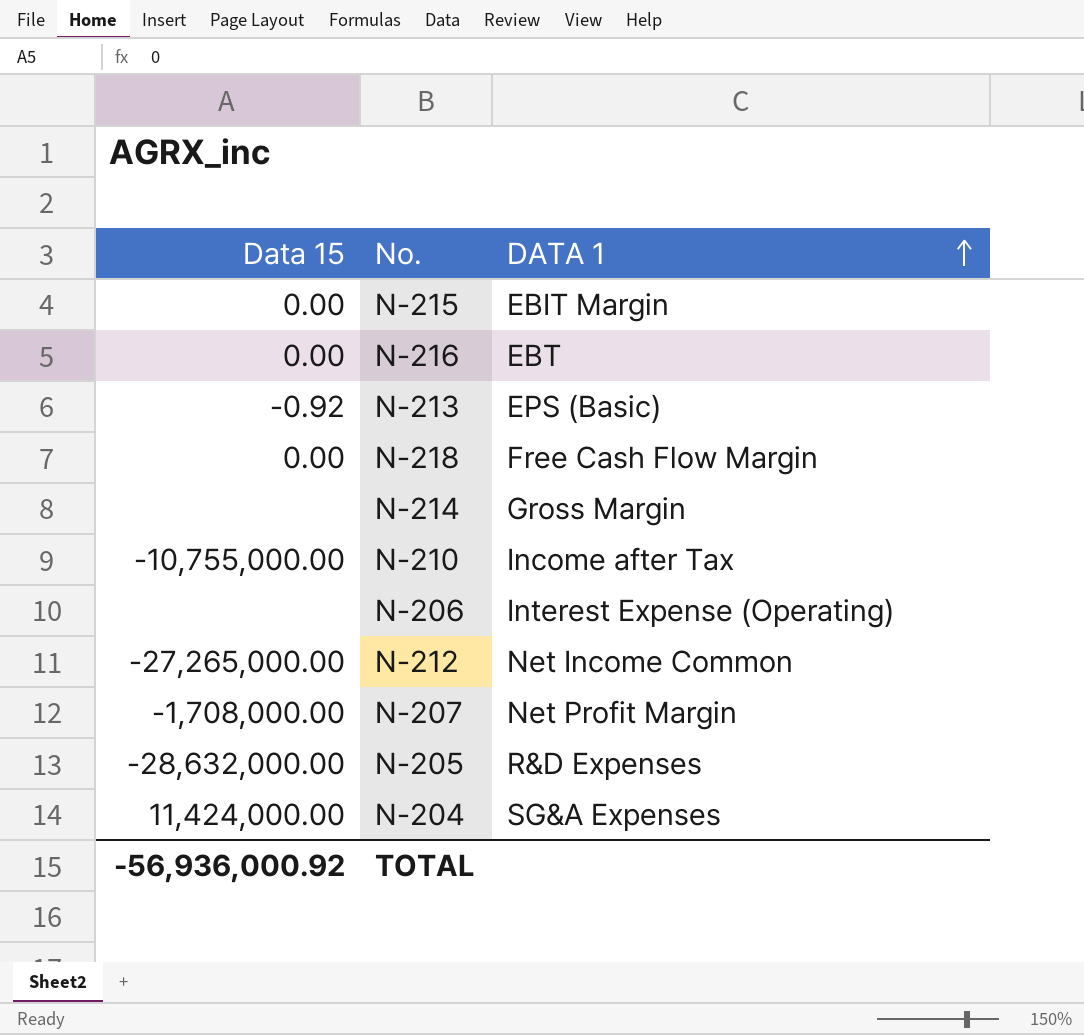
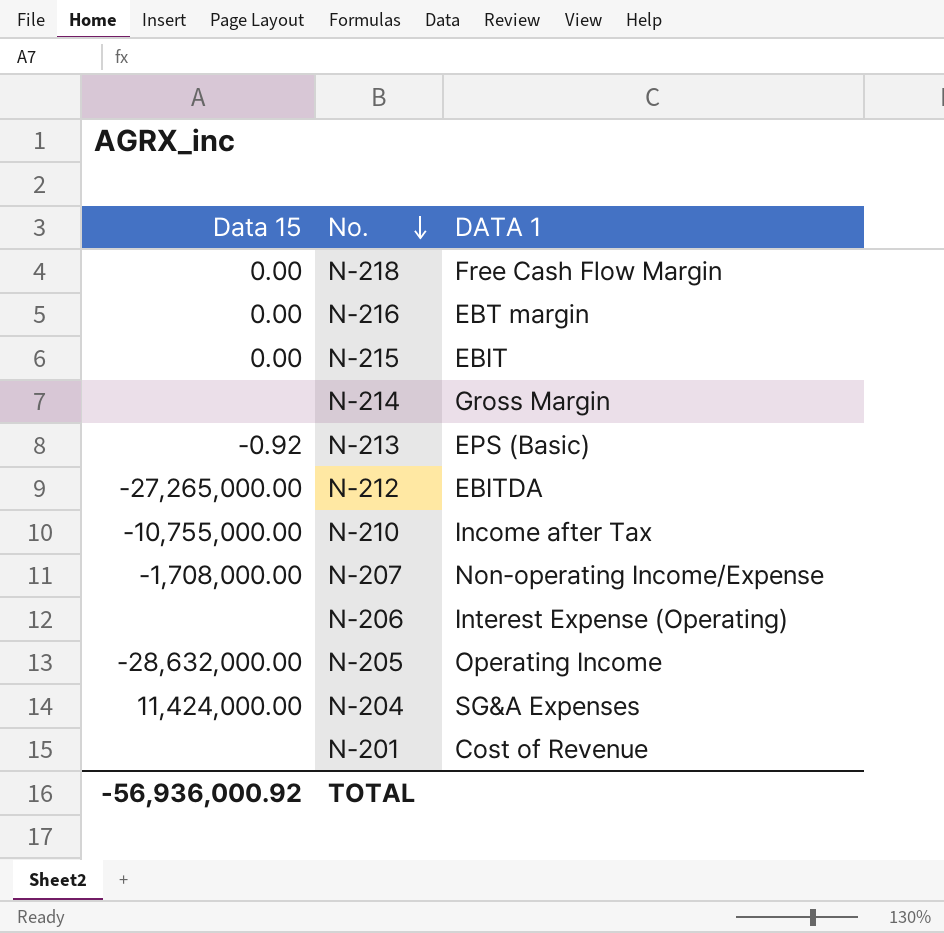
row order: DATA 1 ascending -> No. descending
N-216 | DATA 1: EBT -> EBT margin
N-215 | DATA 1: EBIT Margin -> EBIT
N-212 | DATA 1: Net Income Common -> EBITDA
N-207 | DATA 1: Net Profit Margin -> Non-operating Income/Expense
N-205 | DATA 1: R&D Expenses -> Operating Income
row N-201: none -> none | Cost of Revenue

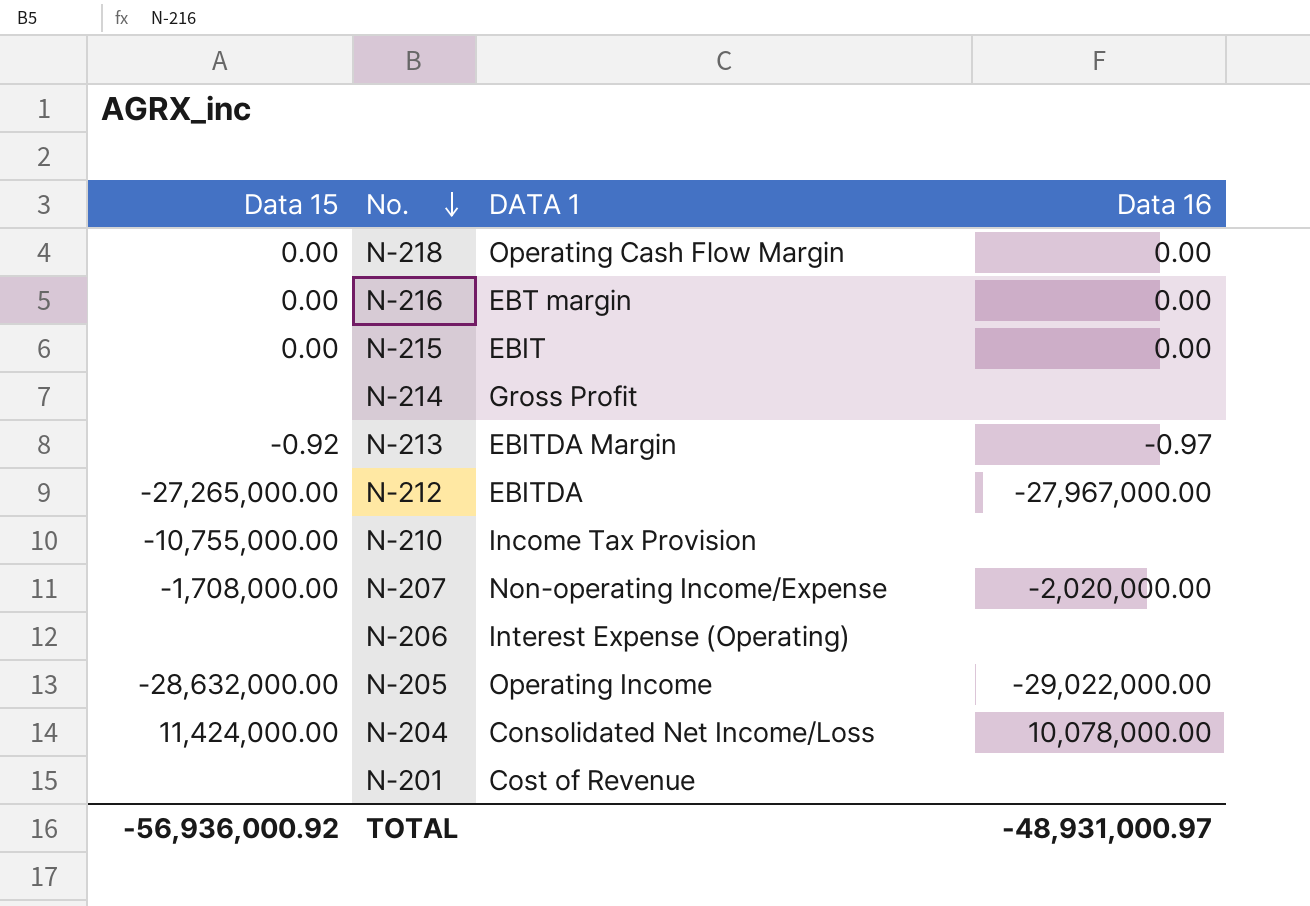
column Data 16 | position: none -> 4
N-218 | DATA 1: Free Cash Flow Margin -> Operating Cash Flow Margin
N-214 | DATA 1: Gross Margin -> Gross Profit
N-213 | DATA 1: EPS (Basic) -> EBITDA Margin
N-210 | DATA 1: Income after Tax -> Income Tax Provision
N-204 | DATA 1: SG&A Expenses -> Consolidated Net Income/Loss

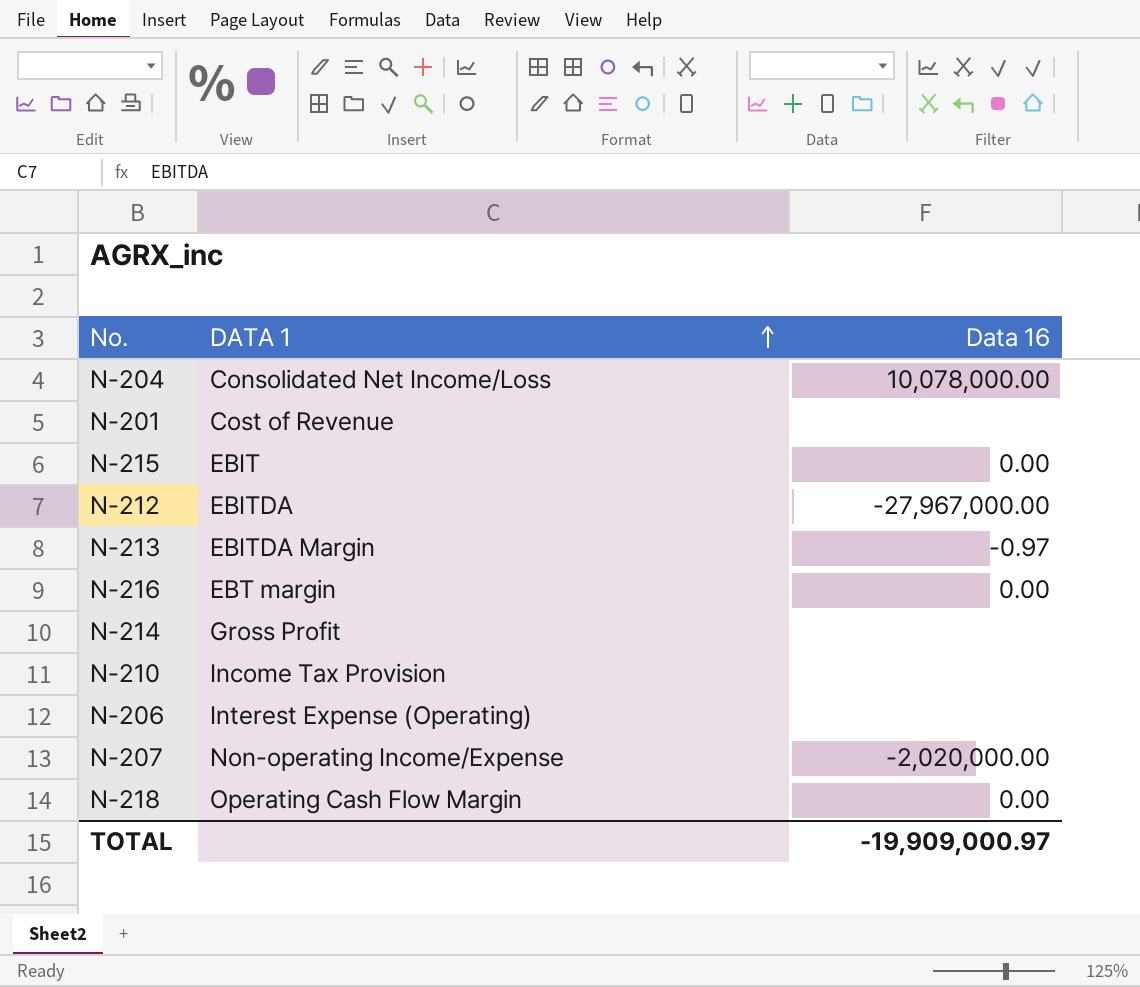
row order: No. descending -> DATA 1 ascending
column Data 15 | position: 1 -> none
row N-205: -28,632,000.00 | Operating Income | -29,022,000.00 -> none
TOTAL | Data 16: -48,931,000.97 -> -19,909,000.97

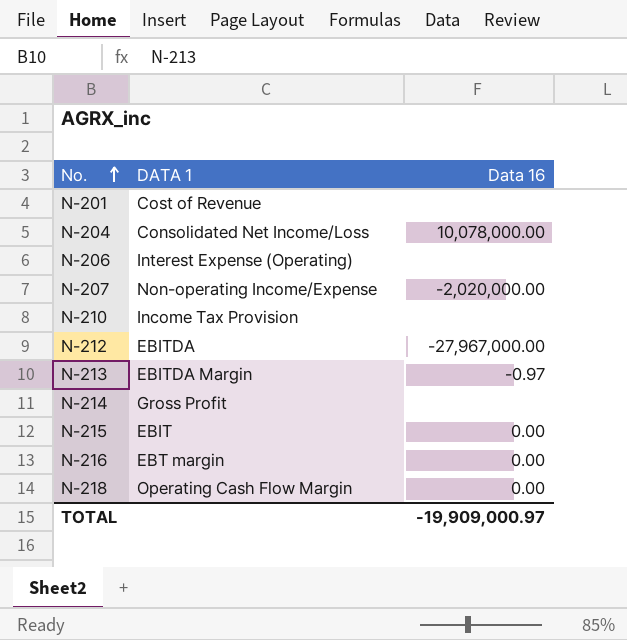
row order: DATA 1 ascending -> No. ascending

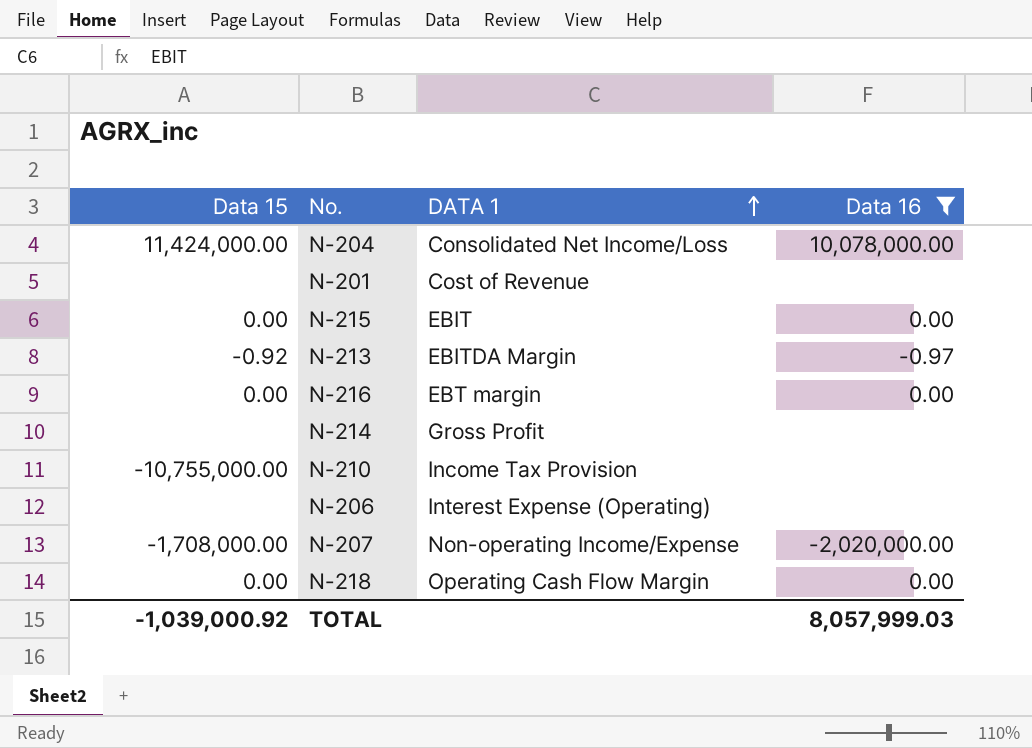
filter: none -> Data 16 != -27,967,000.00
row order: No. ascending -> DATA 1 ascending
column Data 15 | position: none -> 1
TOTAL | Data 16: -19,909,000.97 -> 8,057,999.03

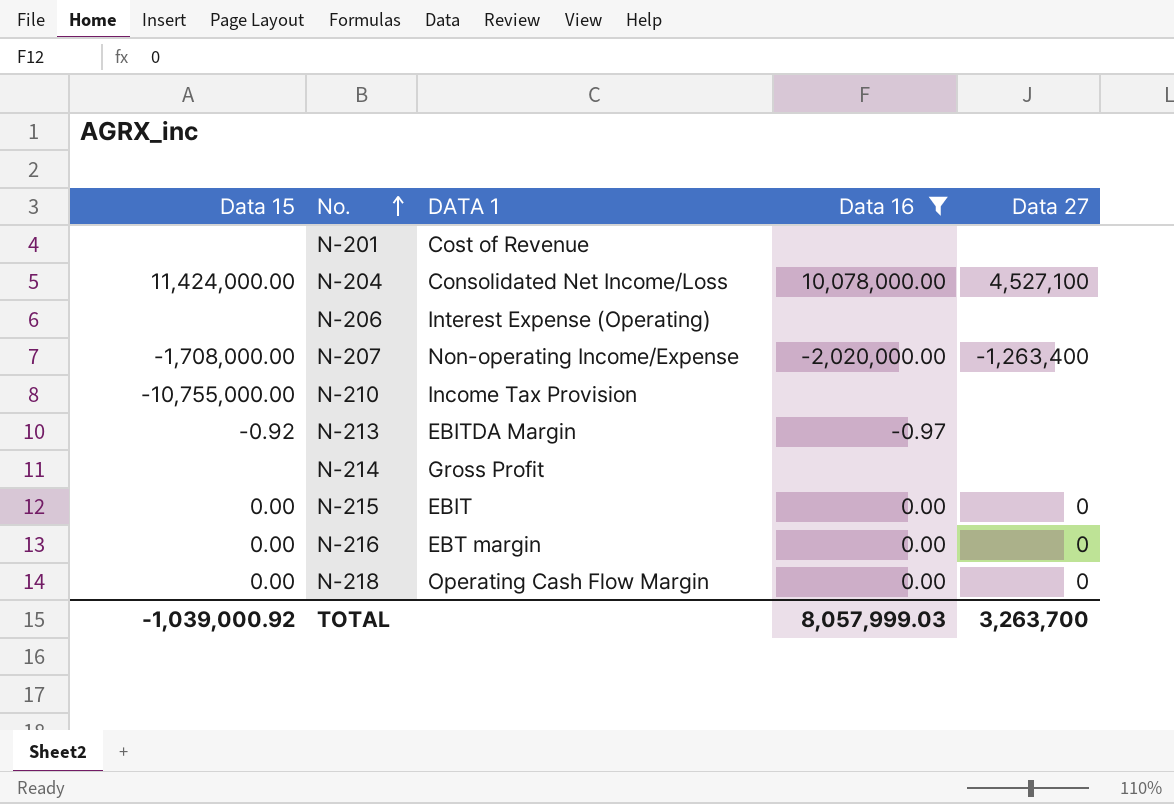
row order: DATA 1 ascending -> No. ascending
column Data 27 | position: none -> 5

